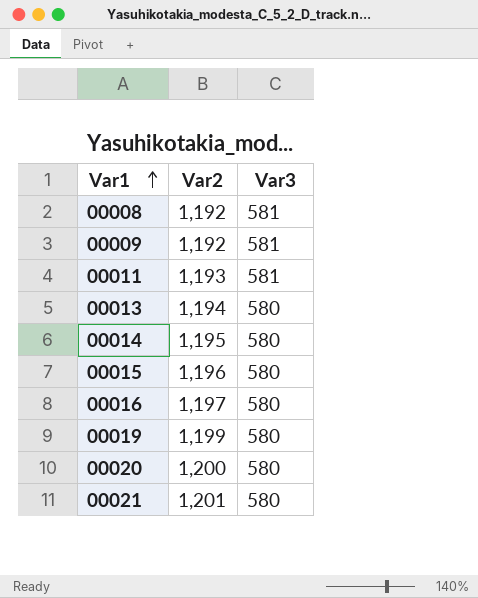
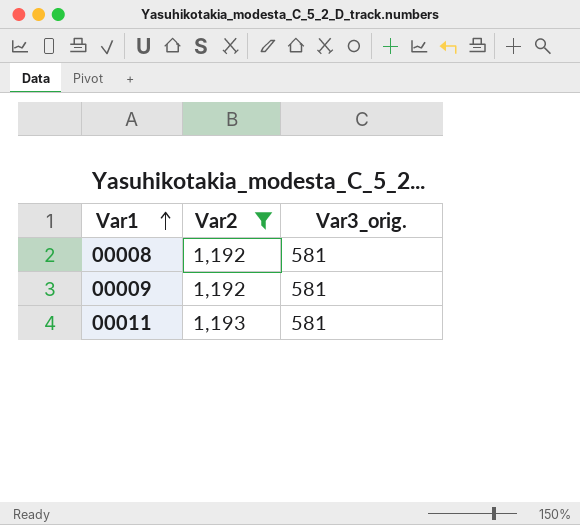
filter: none -> Var2 <= 1,193
column name: Var3 -> Var3_orig.

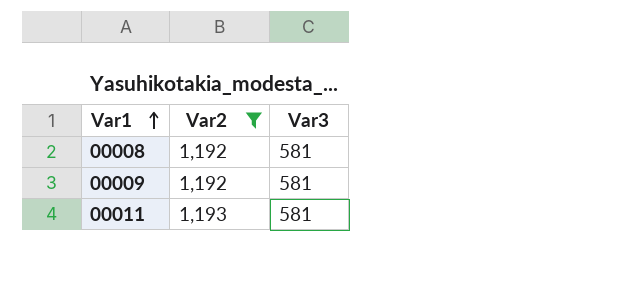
column name: Var3_orig. -> Var3

